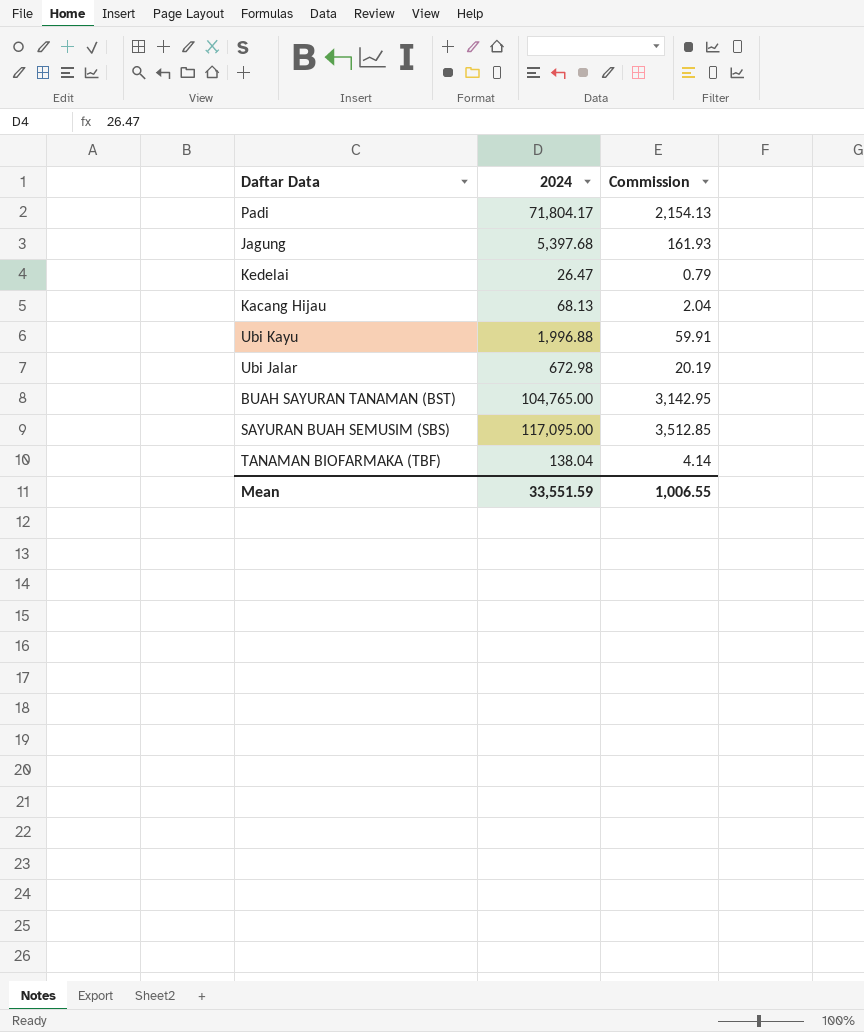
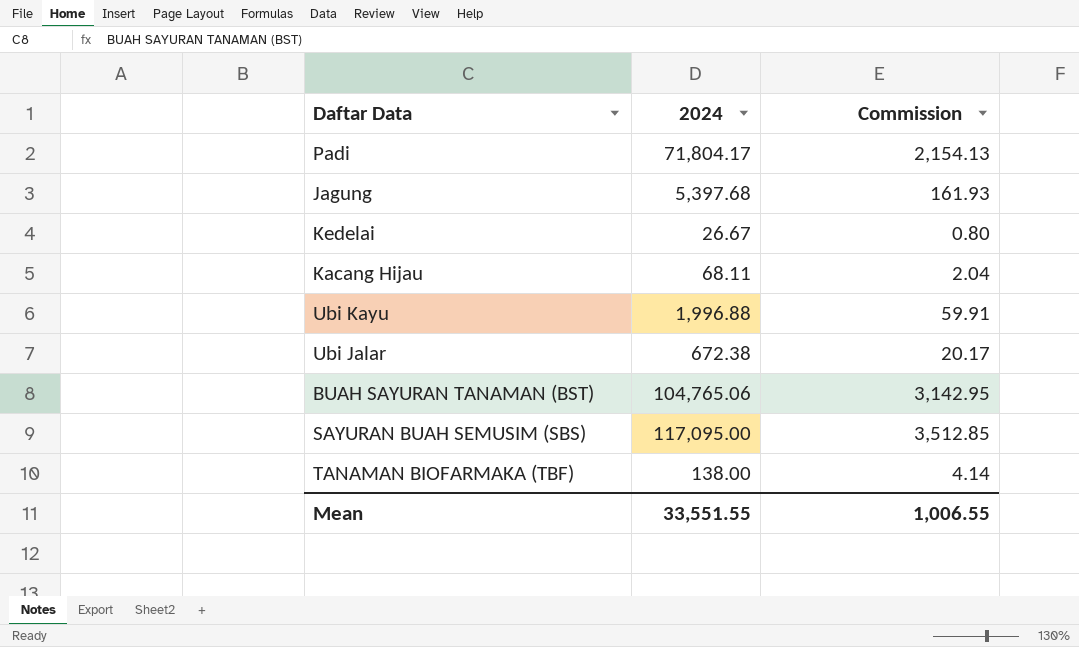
Kedelai | 2024: 26.47 -> 26.67
Kedelai | Commission: 0.79 -> 0.80
Kacang Hijau | 2024: 68.13 -> 68.11
Ubi Jalar | 2024: 672.98 -> 672.38
Ubi Jalar | Commission: 20.19 -> 20.17
BUAH SAYURAN TANAMAN (BST) | 2024: 104,765.00 -> 104,765.06
TANAMAN BIOFARMAKA (TBF) | 2024: 138.04 -> 138.00
Mean | 2024: 33,551.59 -> 33,551.55

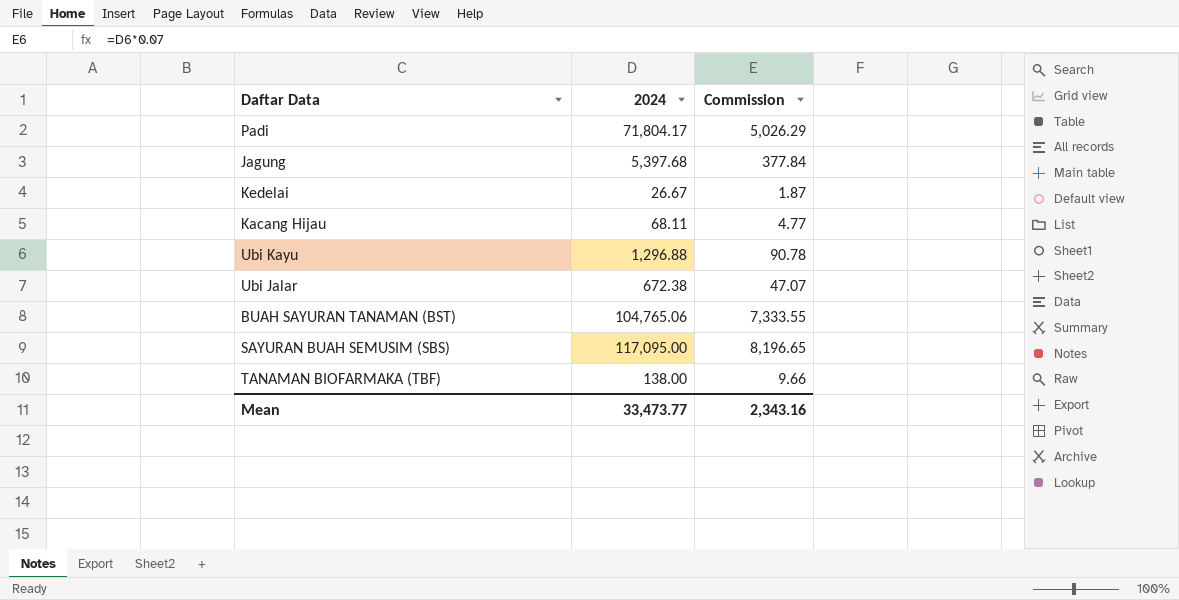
column Commission | formula: [2024] * 0.03 -> [2024] * 0.07
Ubi Kayu | 2024: 1,996.88 -> 1,296.88
Mean | 2024: 33,551.55 -> 33,473.77
Mean | Commission: 1,006.55 -> 2,343.16

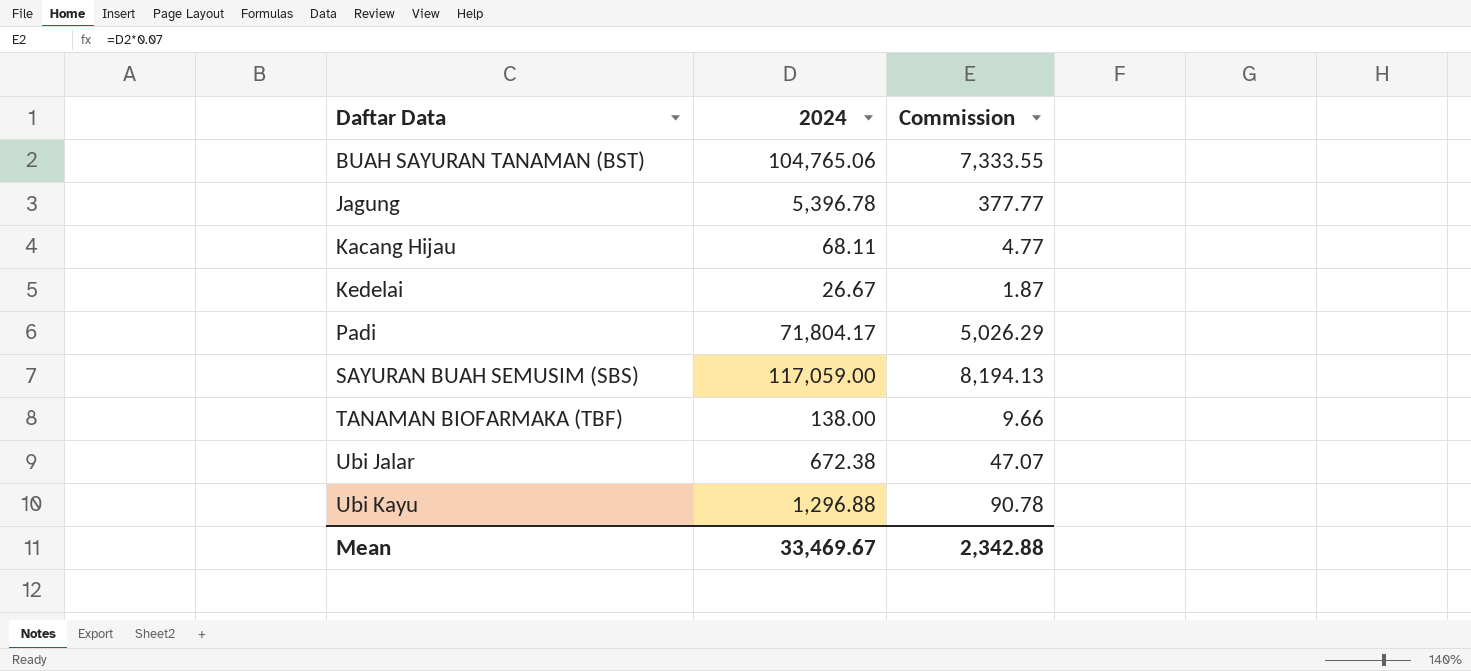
row order: none -> Daftar Data ascending
Jagung | 2024: 5,397.68 -> 5,396.78
Jagung | Commission: 377.84 -> 377.77
SAYURAN BUAH SEMUSIM (SBS) | 2024: 117,095.00 -> 117,059.00
SAYURAN BUAH SEMUSIM (SBS) | Commission: 8,196.65 -> 8,194.13
Mean | 2024: 33,473.77 -> 33,469.67
Mean | Commission: 2,343.16 -> 2,342.88

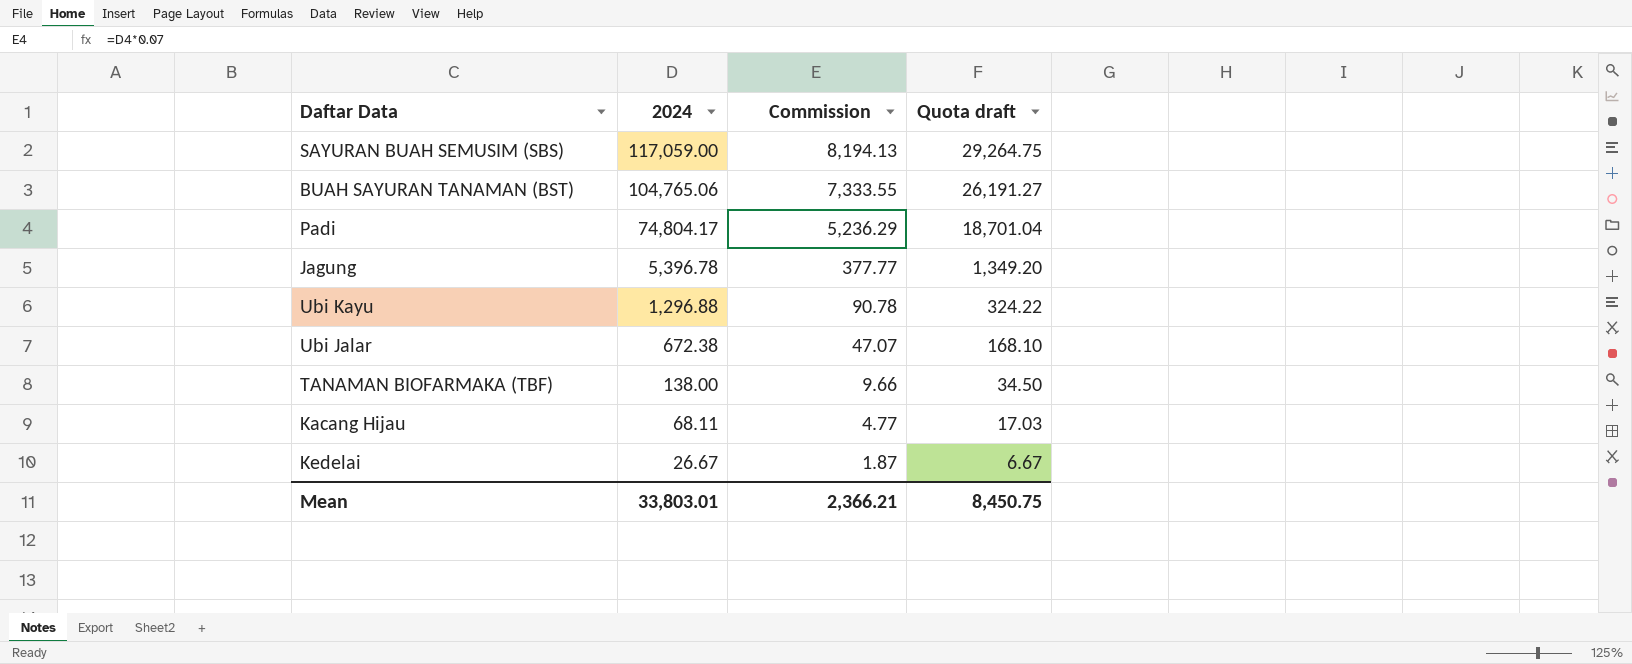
row order: Daftar Data ascending -> 2024 descending
column Quota draft | formula: none -> [2024] * 0.25
Padi | 2024: 71,804.17 -> 74,804.17
Padi | Commission: 5,026.29 -> 5,236.29
Mean | 2024: 33,469.67 -> 33,803.01
Mean | Commission: 2,342.88 -> 2,366.21

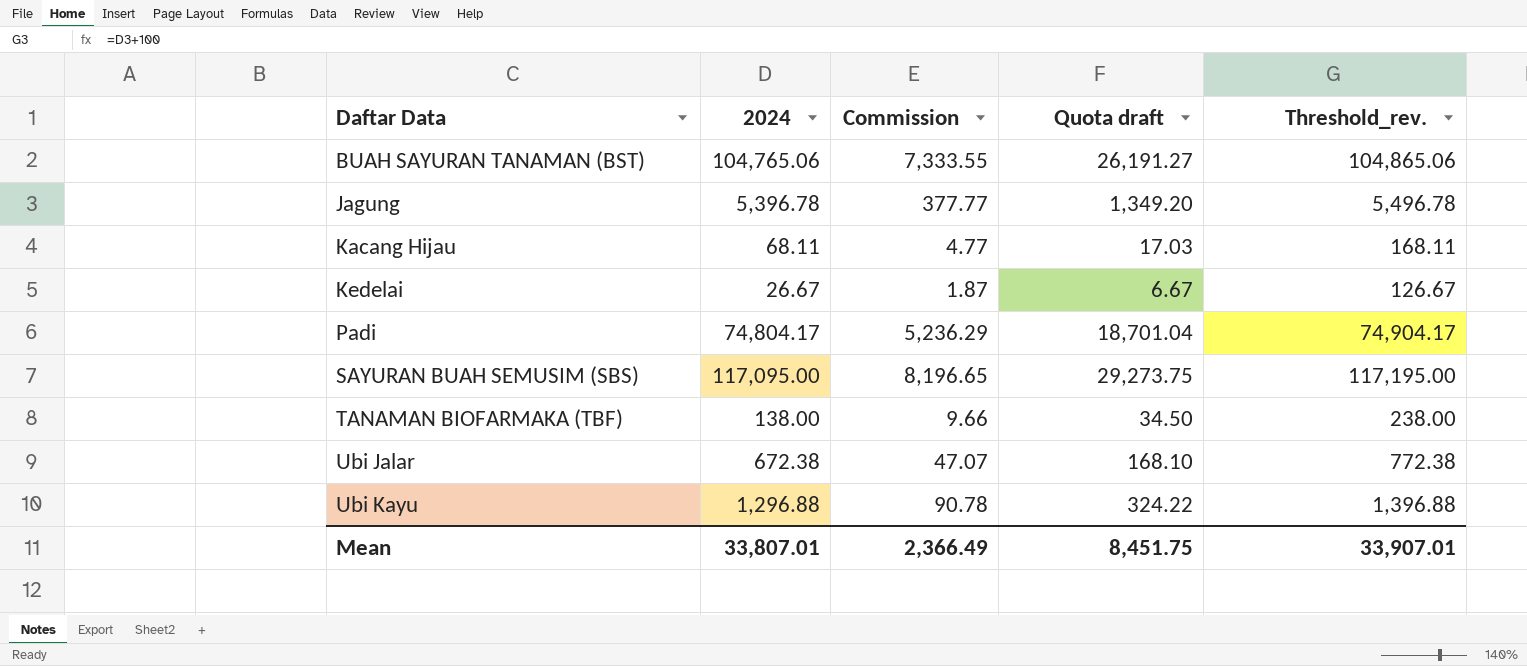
row order: 2024 descending -> Daftar Data ascending
column Threshold_rev. | formula: none -> [2024] + 100
SAYURAN BUAH SEMUSIM (SBS) | 2024: 117,059.00 -> 117,095.00
SAYURAN BUAH SEMUSIM (SBS) | Commission: 8,194.13 -> 8,196.65
SAYURAN BUAH SEMUSIM (SBS) | Quota draft: 29,264.75 -> 29,273.75
Mean | 2024: 33,803.01 -> 33,807.01
Mean | Commission: 2,366.21 -> 2,366.49
Mean | Quota draft: 8,450.75 -> 8,451.75

